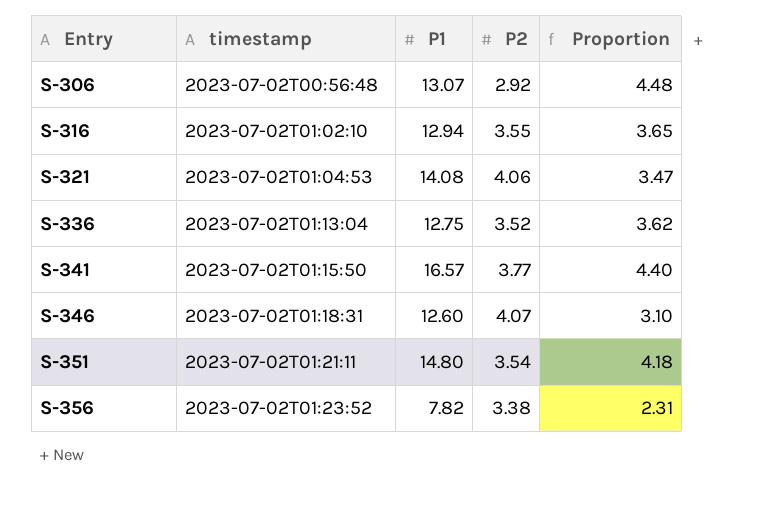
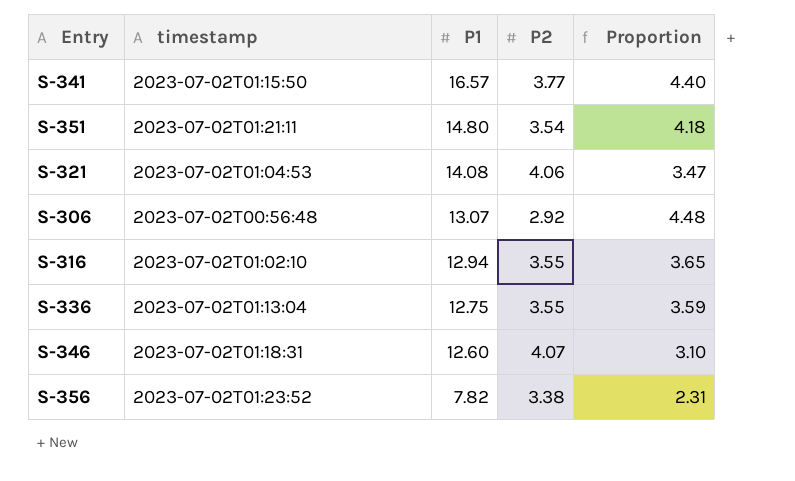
row order: Entry ascending -> P1 descending
S-336 | P2: 3.52 -> 3.55
S-336 | Proportion: 3.62 -> 3.59

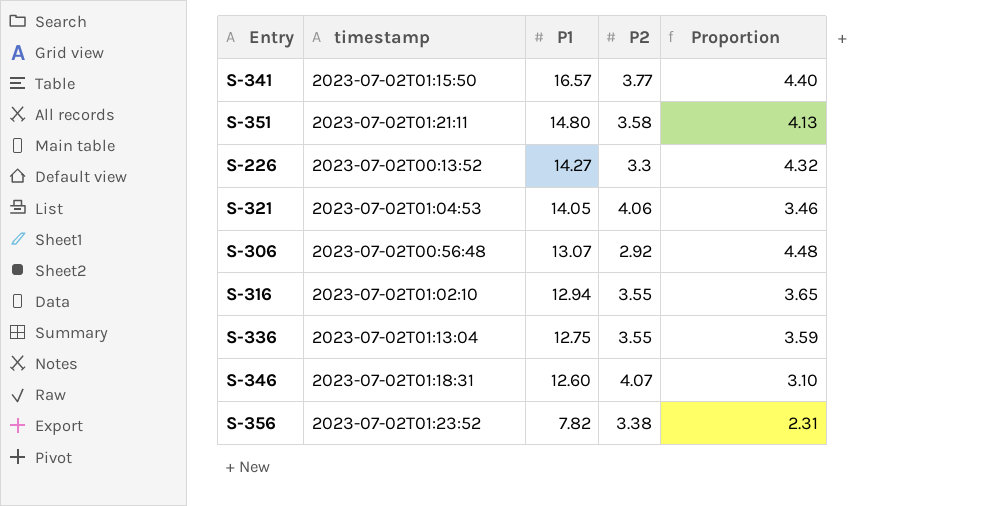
S-351 | P2: 3.54 -> 3.58
S-351 | Proportion: 4.18 -> 4.13
row S-226: none -> 2023-07-02T00:13:52 | 14.27 | 3.3 | 4.32
S-321 | P1: 14.08 -> 14.05
S-321 | Proportion: 3.47 -> 3.46

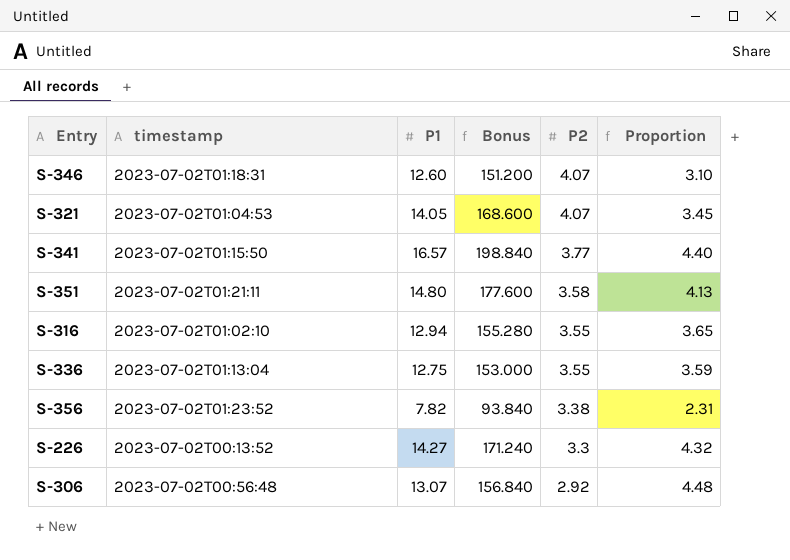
row order: P1 descending -> P2 descending
column Bonus | formula: none -> [P1] * 12
S-321 | P2: 4.06 -> 4.07
S-321 | Proportion: 3.46 -> 3.45

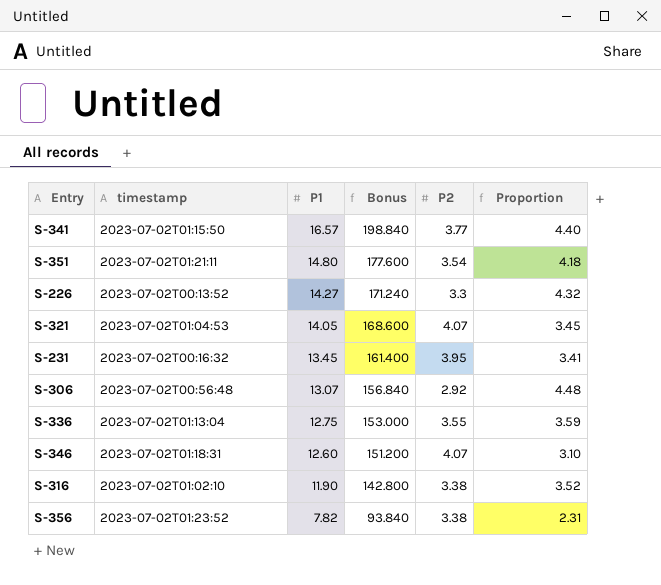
row order: P2 descending -> P1 descending
S-351 | P2: 3.58 -> 3.54
S-351 | Proportion: 4.13 -> 4.18
row S-231: none -> 2023-07-02T00:16:32 | 13.45 | 161.400 | 3.95 | 3.41
S-316 | P1: 12.94 -> 11.90
S-316 | Bonus: 155.280 -> 142.800
S-316 | P2: 3.55 -> 3.38
S-316 | Proportion: 3.65 -> 3.52

